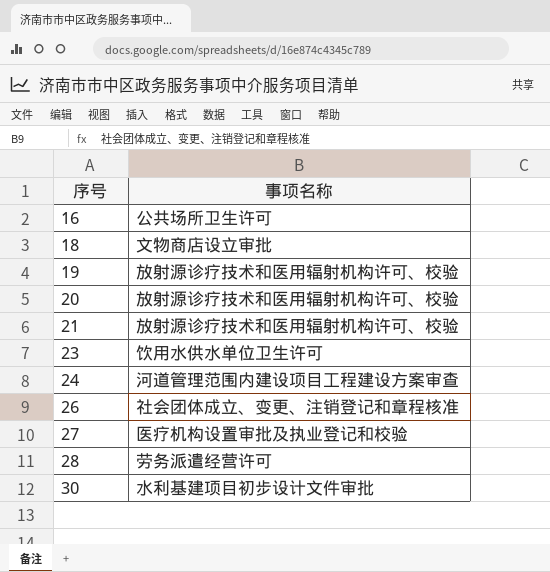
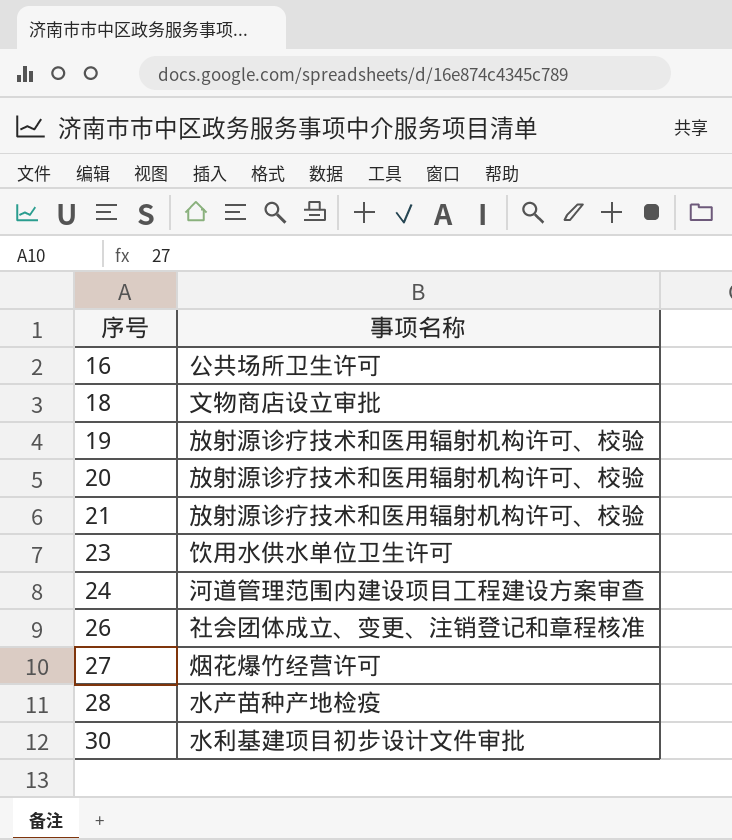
27 | 事项名称: 医疗机构设置审批及执业登记和校验 -> 烟花爆竹经营许可
28 | 事项名称: 劳务派遣经营许可 -> 水产苗种产地检疫

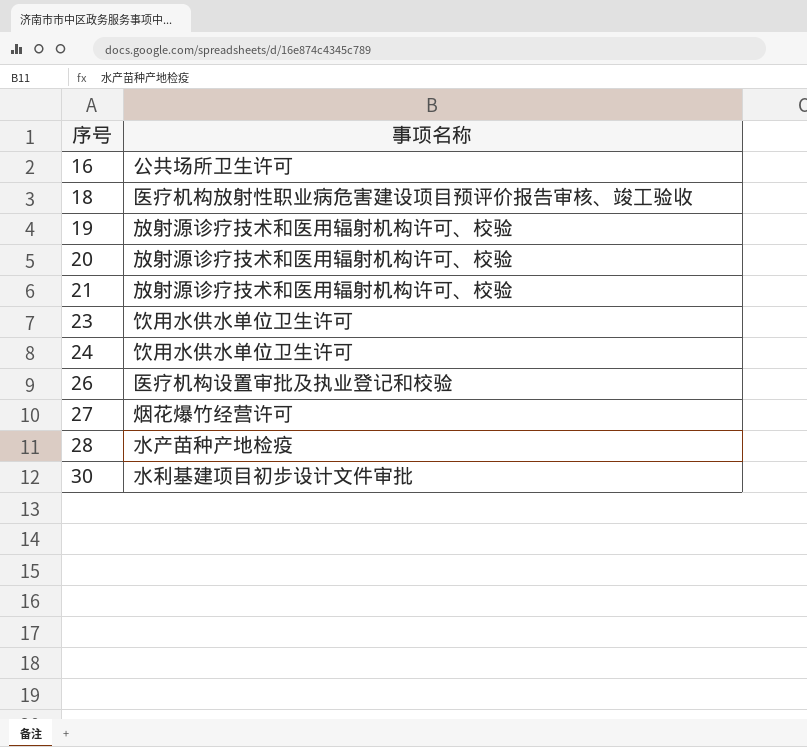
18 | 事项名称: 文物商店设立审批 -> 医疗机构放射性职业病危害建设项目预评价报告审核、竣工验收
24 | 事项名称: 河道管理范围内建设项目工程建设方案审查 -> 饮用水供水单位卫生许可
26 | 事项名称: 社会团体成立、变更、注销登记和章程核准 -> 医疗机构设置审批及执业登记和校验

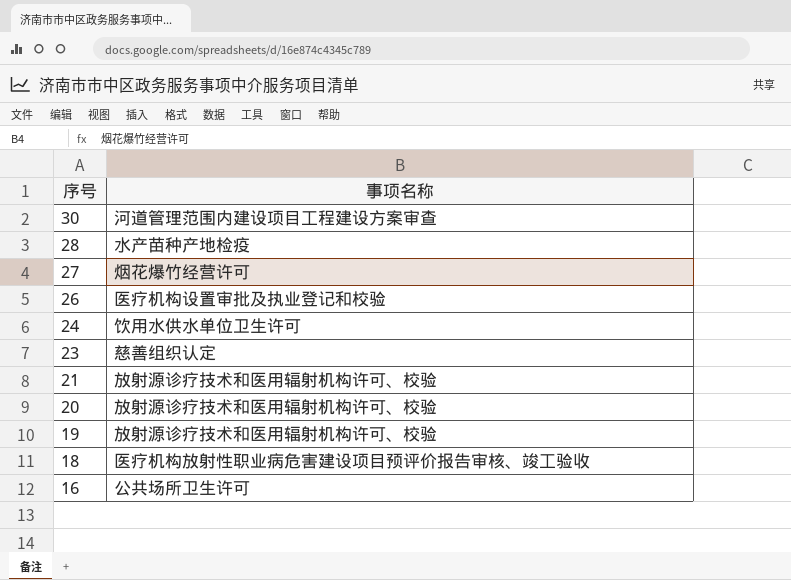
row order: 序号 ascending -> 序号 descending
30 | 事项名称: 水利基建项目初步设计文件审批 -> 河道管理范围内建设项目工程建设方案审查
23 | 事项名称: 饮用水供水单位卫生许可 -> 慈善组织认定

